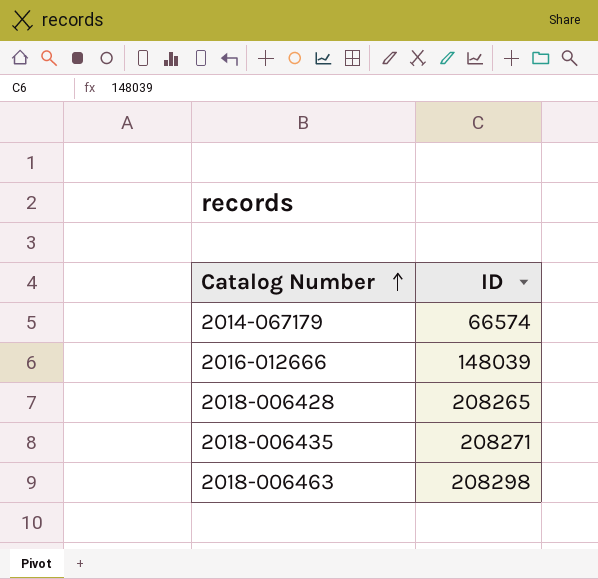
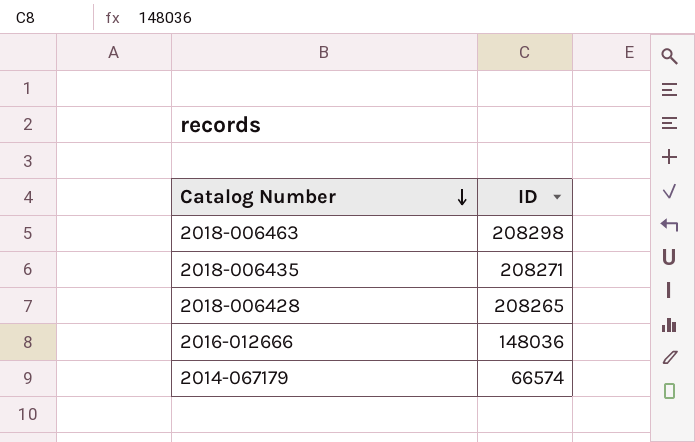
row order: Catalog Number ascending -> Catalog Number descending
2016-012666 | ID: 148039 -> 148036

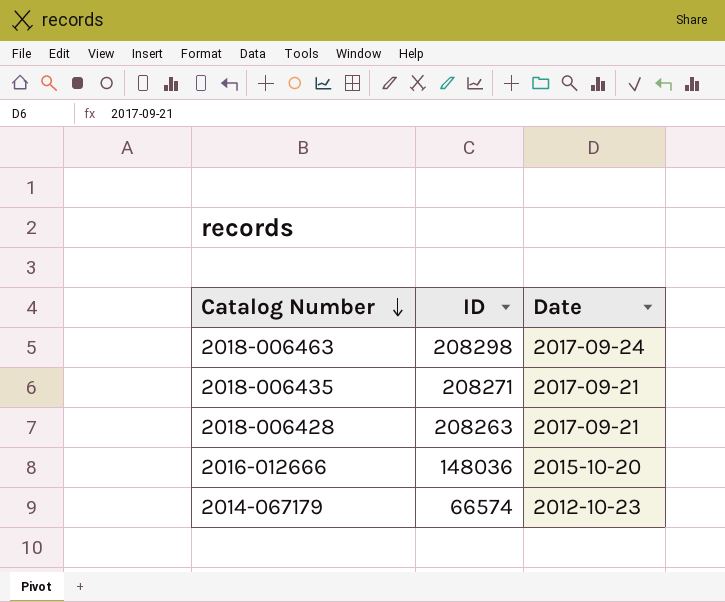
column Date | position: none -> 3
2018-006428 | ID: 208265 -> 208263

